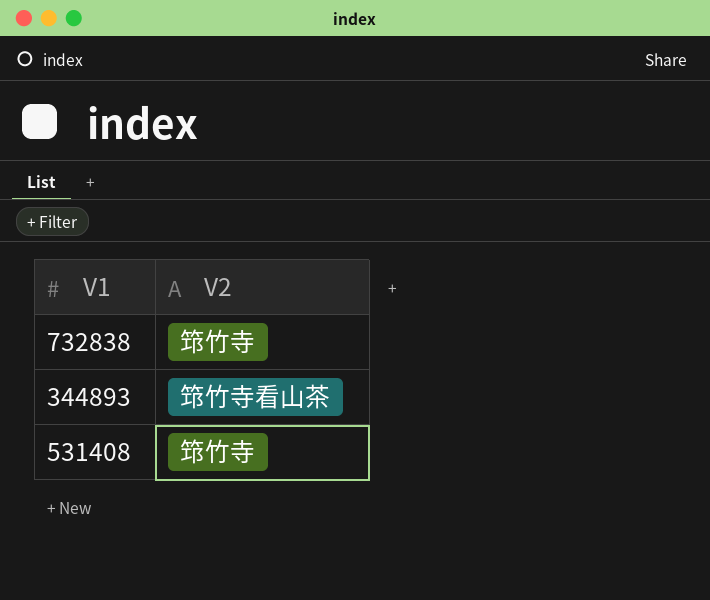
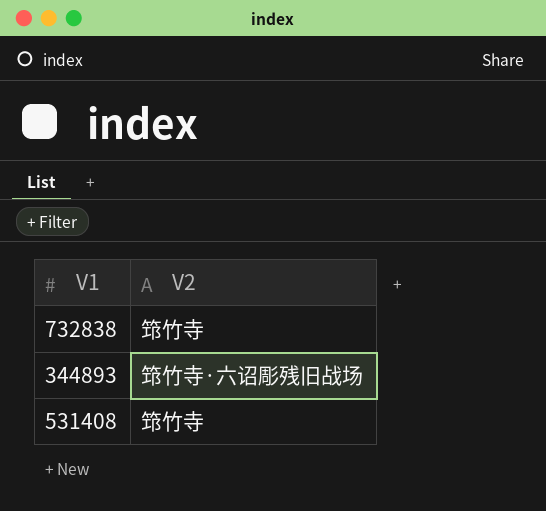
344893 | V2: 筇竹寺看山茶 -> 筇竹寺·六诏彫残旧战场

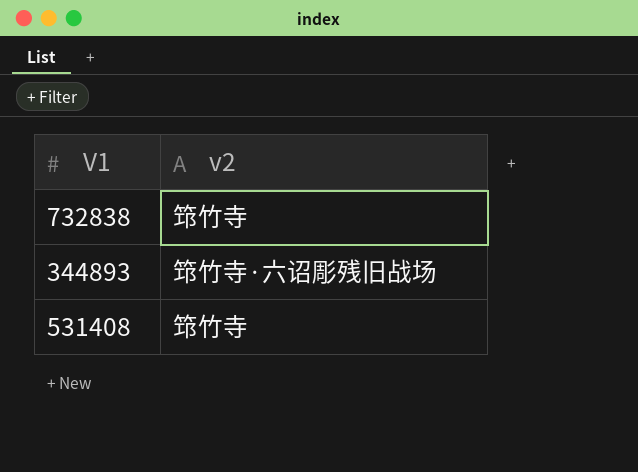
column name: V2 -> v2

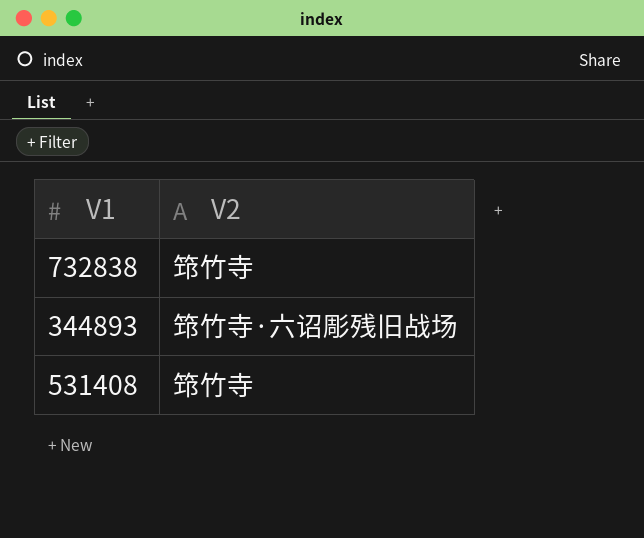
column name: v2 -> V2

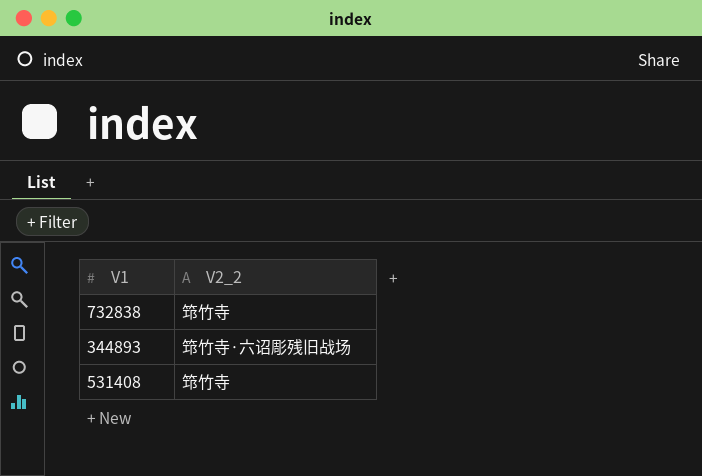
column name: V2 -> V2_2

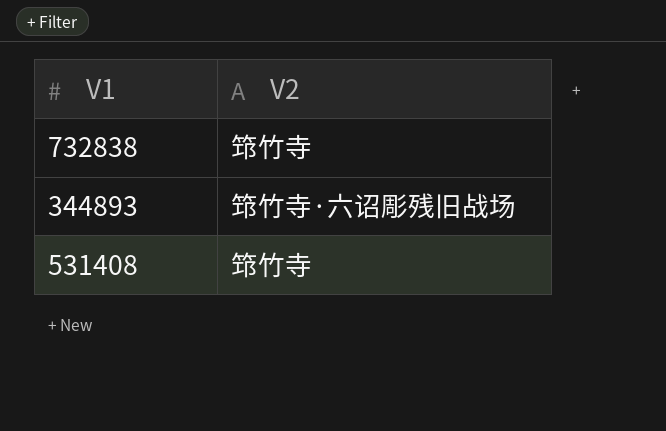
column name: V2_2 -> V2

